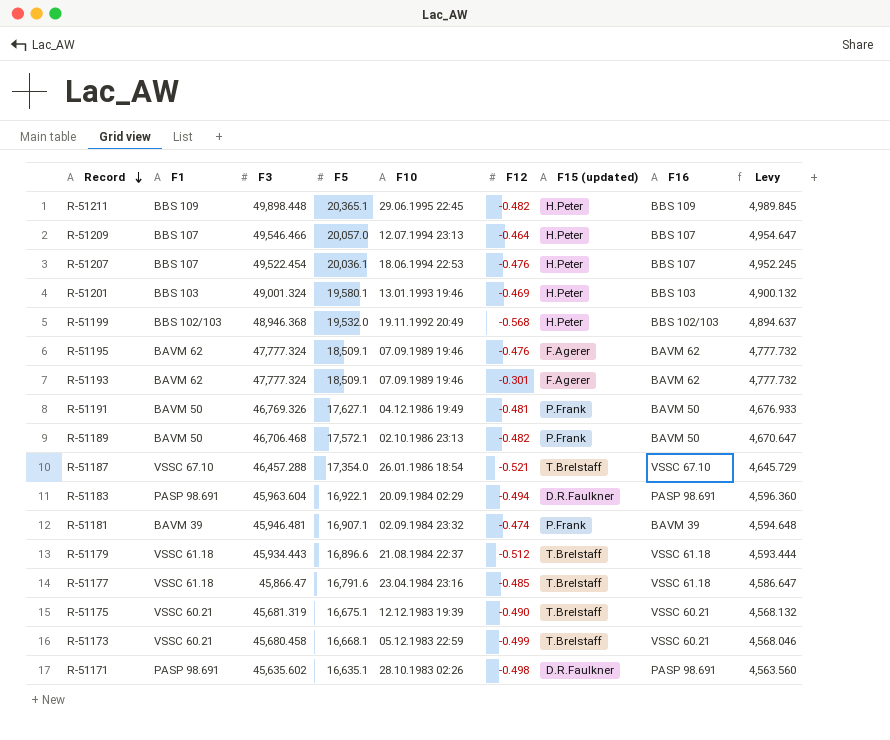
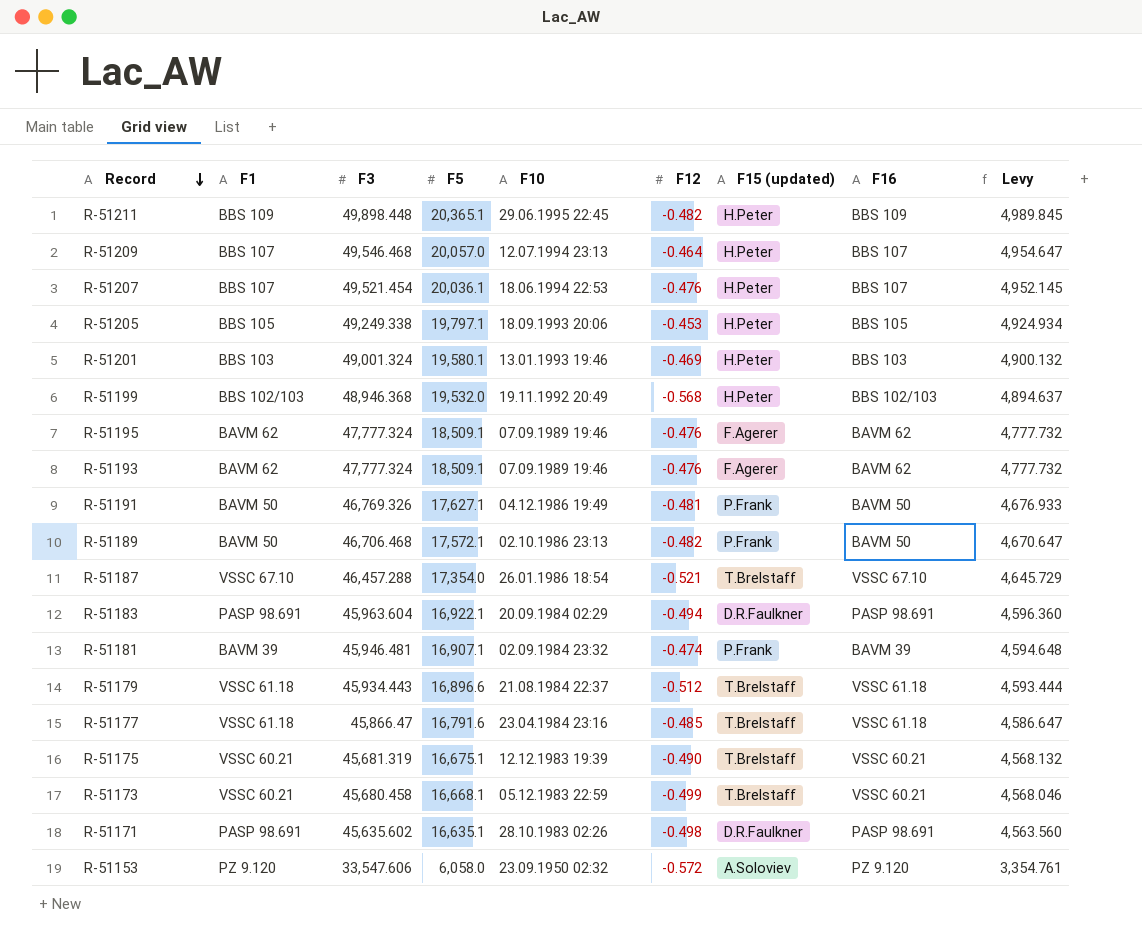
R-51209 | F3: 49,546.466 -> 49,546.468
R-51207 | F3: 49,522.454 -> 49,521.454
R-51207 | Levy: 4,952.245 -> 4,952.145
row R-51205: none -> BBS 105 | 49,249.338 | 19,797.1 | 18.09.1993 20:06 | -0.453 | H.Peter | BBS 105 | 4,924.934
R-51193 | F12: -0.301 -> -0.476
row R-51153: none -> PZ 9.120 | 33,547.606 | 6,058.0 | 23.09.1950 02:32 | -0.572 | A.Soloviev | PZ 9.120 | 3,354.761

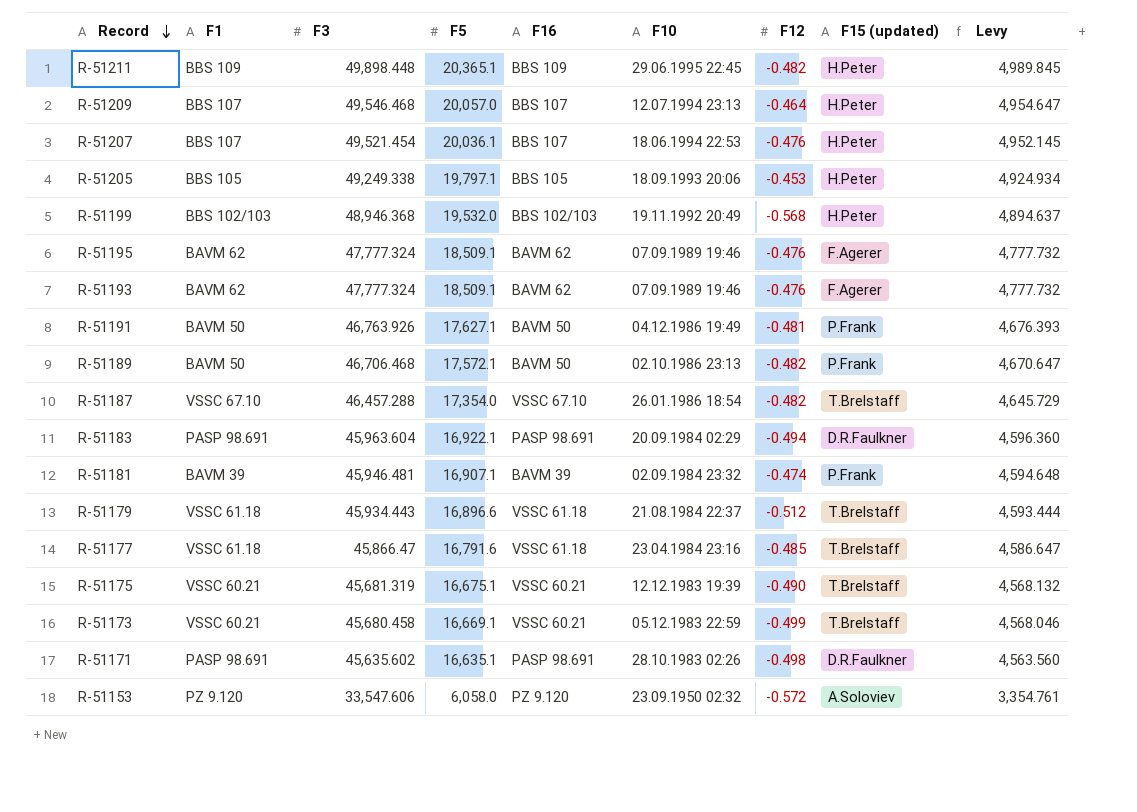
column F16 | position: 8 -> 5
row R-51201: BBS 103 | 49,001.324 | 19,580.1 | 13.01.1993 19:46 | -0.469 | H.Peter | BBS 103 | 4,900.132 -> none
R-51191 | F3: 46,769.326 -> 46,763.926
R-51191 | Levy: 4,676.933 -> 4,676.393
R-51187 | F12: -0.521 -> -0.482
R-51173 | F5: 16,668.1 -> 16,669.1

